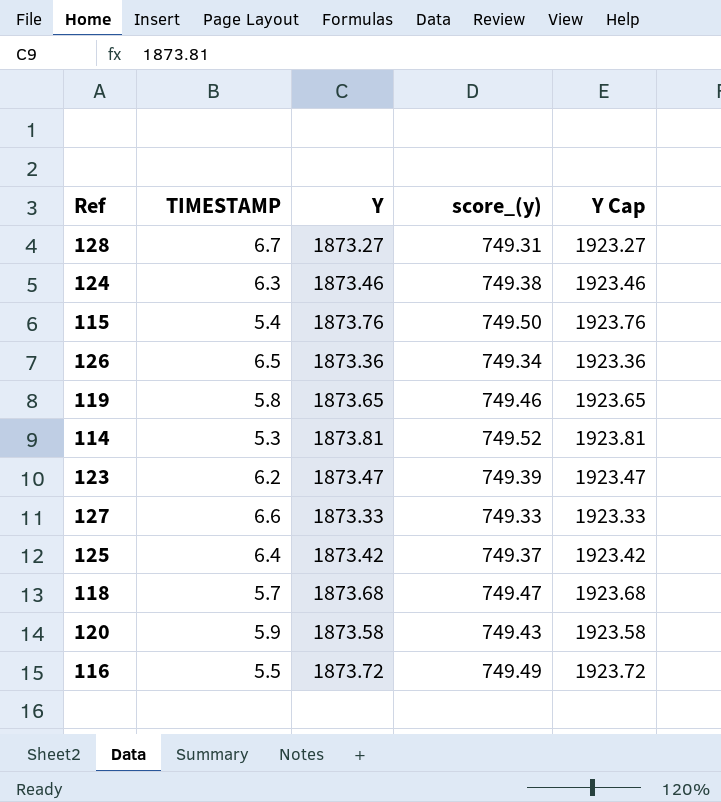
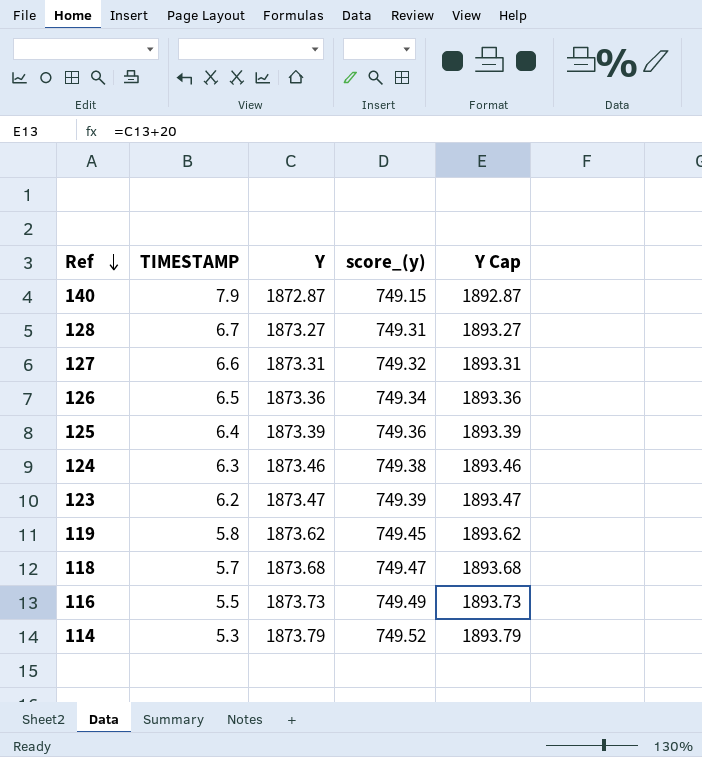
row order: none -> Ref descending
column Y Cap | formula: [Y] + 50 -> [Y] + 20
row 115: 5.4 | 1873.76 | 749.50 | 1923.76 -> none
row 120: 5.9 | 1873.58 | 749.43 | 1923.58 -> none
row 140: none -> 7.9 | 1872.87 | 749.15 | 1892.87
127 | Y: 1873.33 -> 1873.31
127 | score_(y): 749.33 -> 749.32
125 | Y: 1873.42 -> 1873.39
125 | score_(y): 749.37 -> 749.36
119 | Y: 1873.65 -> 1873.62
119 | score_(y): 749.46 -> 749.45
116 | Y: 1873.72 -> 1873.73
114 | Y: 1873.81 -> 1873.79

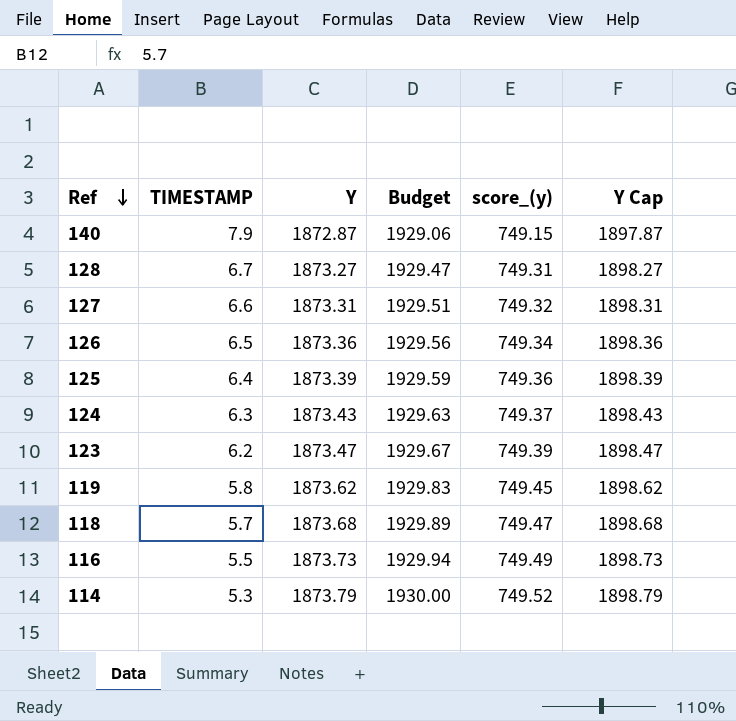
column Budget | formula: none -> [Y] * 1.03
column Y Cap | formula: [Y] + 20 -> [Y] + 25
124 | Y: 1873.46 -> 1873.43
124 | score_(y): 749.38 -> 749.37

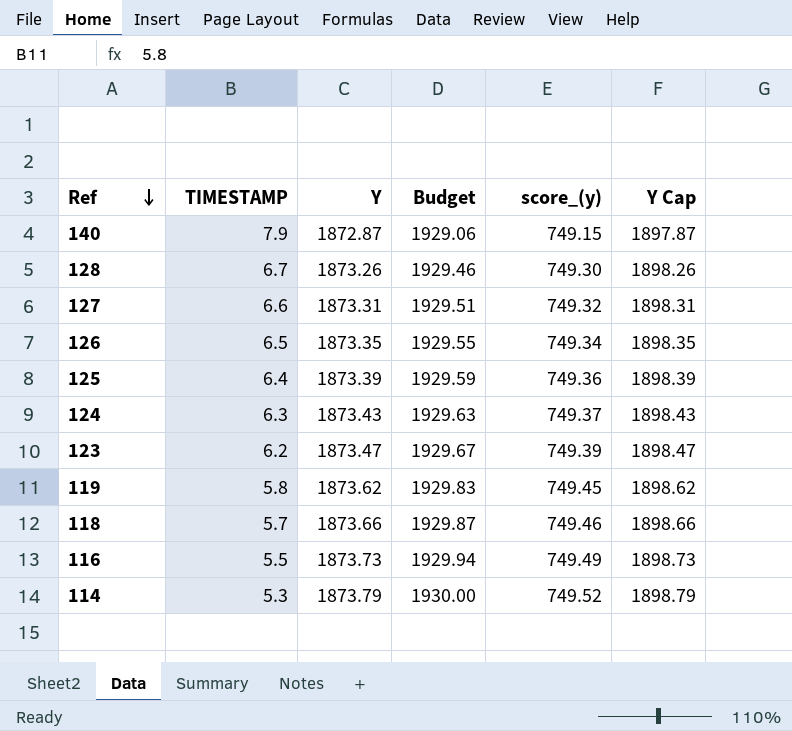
128 | Y: 1873.27 -> 1873.26
128 | Budget: 1929.47 -> 1929.46
128 | score_(y): 749.31 -> 749.30
128 | Y Cap: 1898.27 -> 1898.26
126 | Y: 1873.36 -> 1873.35
126 | Budget: 1929.56 -> 1929.55
126 | Y Cap: 1898.36 -> 1898.35
118 | Y: 1873.68 -> 1873.66
118 | Budget: 1929.89 -> 1929.87
118 | score_(y): 749.47 -> 749.46
118 | Y Cap: 1898.68 -> 1898.66

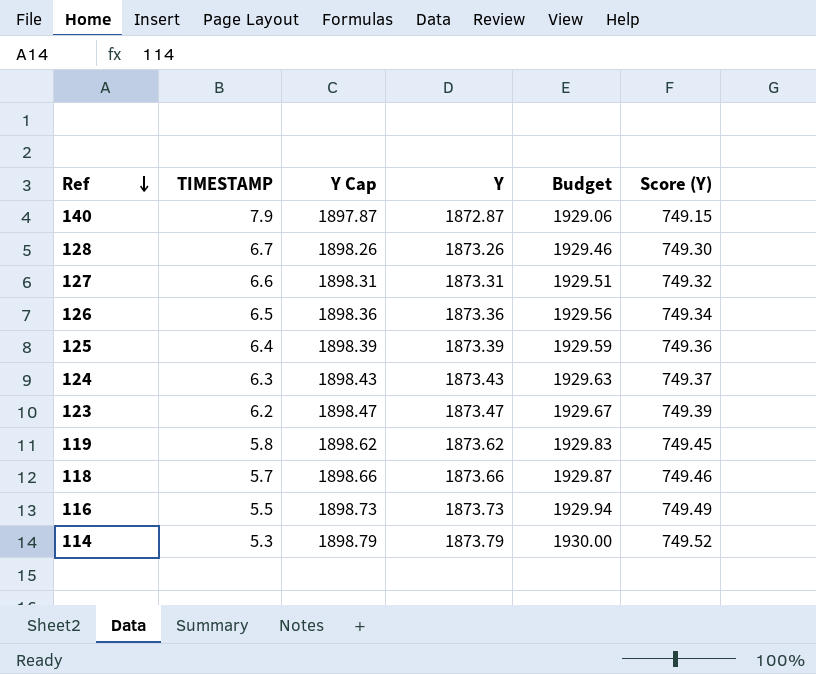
column Y Cap | position: 6 -> 3
column name: score_(y) -> Score (Y)
126 | Y Cap: 1898.35 -> 1898.36
126 | Y: 1873.35 -> 1873.36
126 | Budget: 1929.55 -> 1929.56

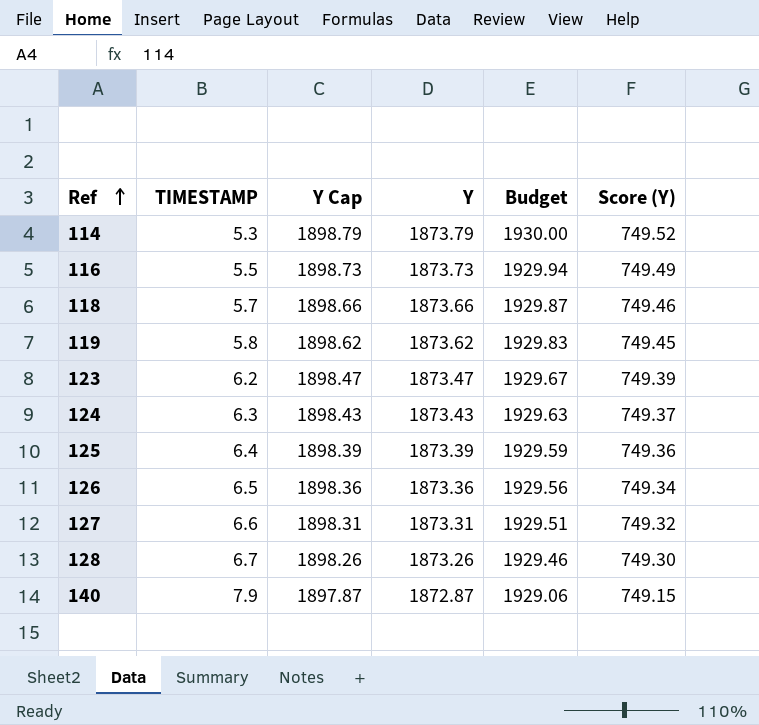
row order: Ref descending -> Ref ascending

